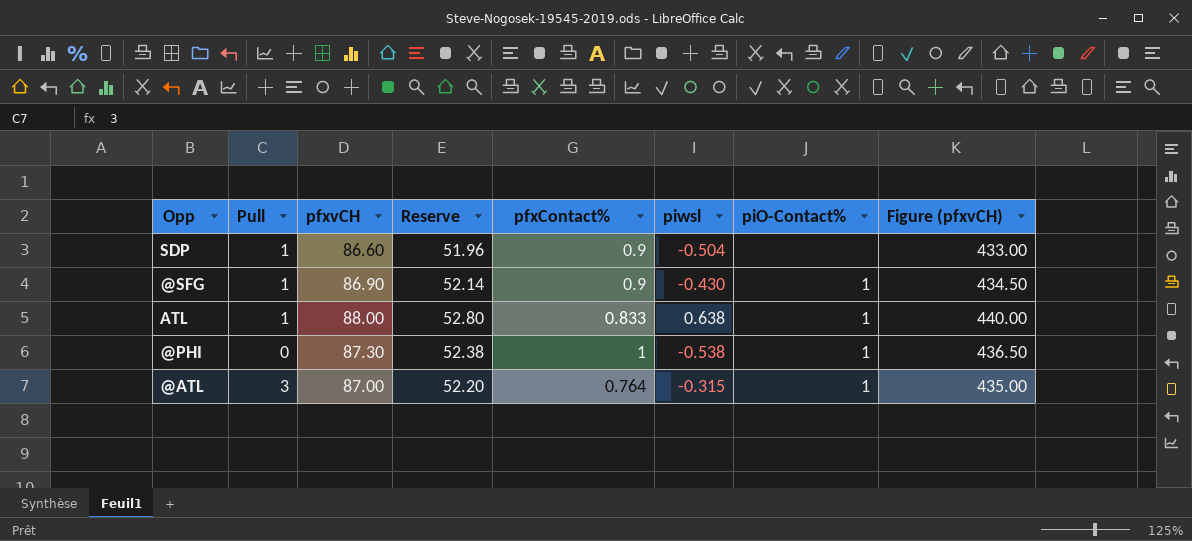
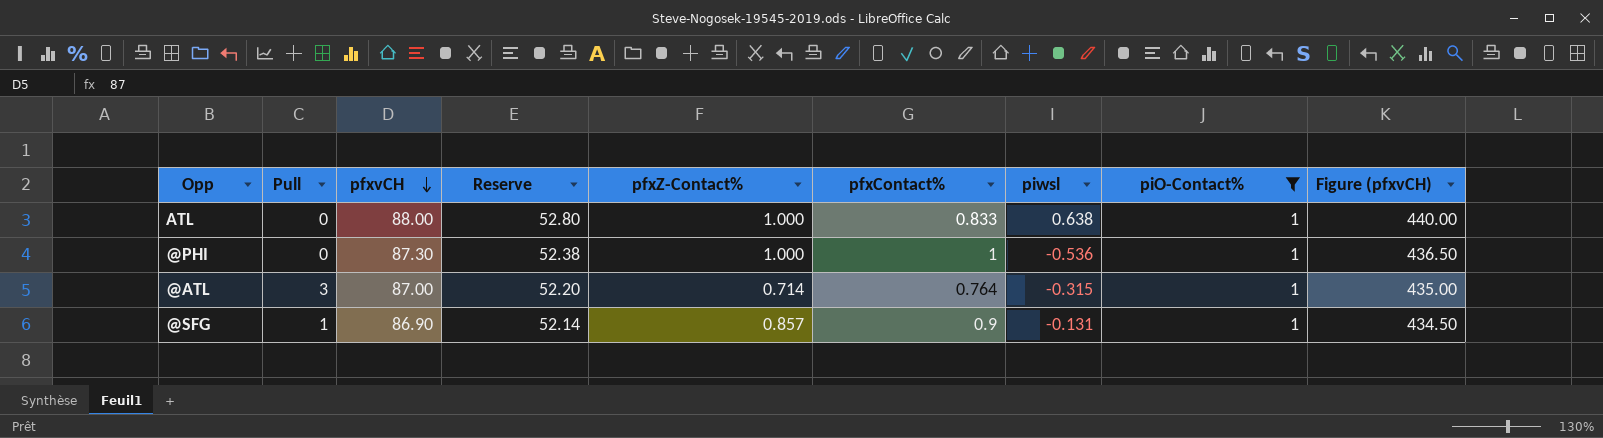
filter: none -> piO-Contact% = 1
row order: none -> pfxvCH descending
column pfxZ-Contact% | position: none -> 5
ATL | Pull: 1 -> 0
@PHI | piwsl: -0.538 -> -0.536
@SFG | piwsl: -0.430 -> -0.131

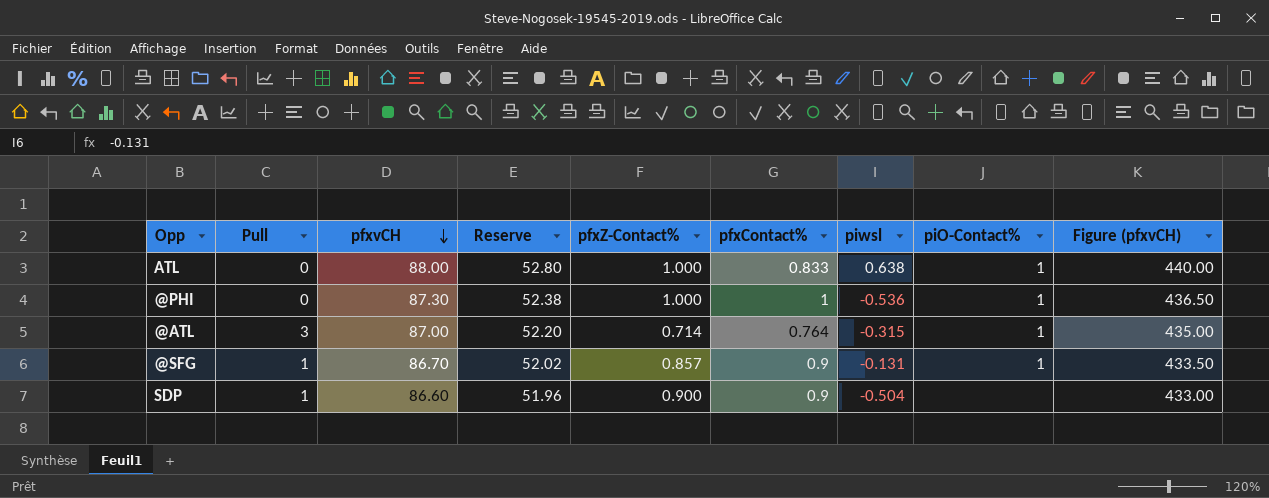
filter: piO-Contact% = 1 -> none
@SFG | pfxvCH: 86.90 -> 86.70
@SFG | Reserve: 52.14 -> 52.02
@SFG | Figure (pfxvCH): 434.50 -> 433.50

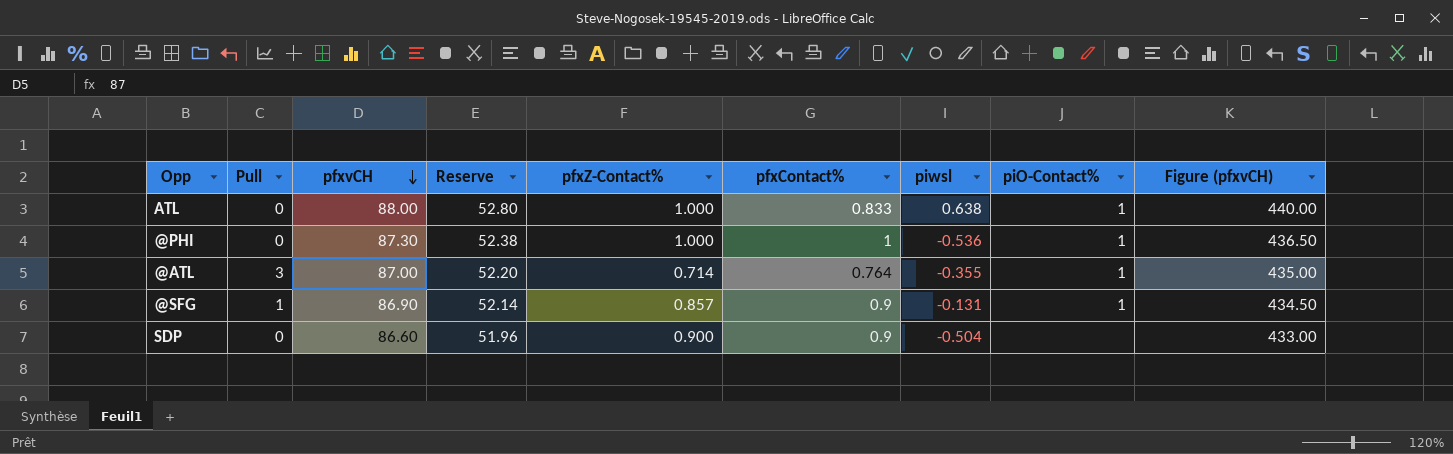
@ATL | piwsl: -0.315 -> -0.355
@SFG | pfxvCH: 86.70 -> 86.90
@SFG | Reserve: 52.02 -> 52.14
@SFG | Figure (pfxvCH): 433.50 -> 434.50
SDP | Pull: 1 -> 0

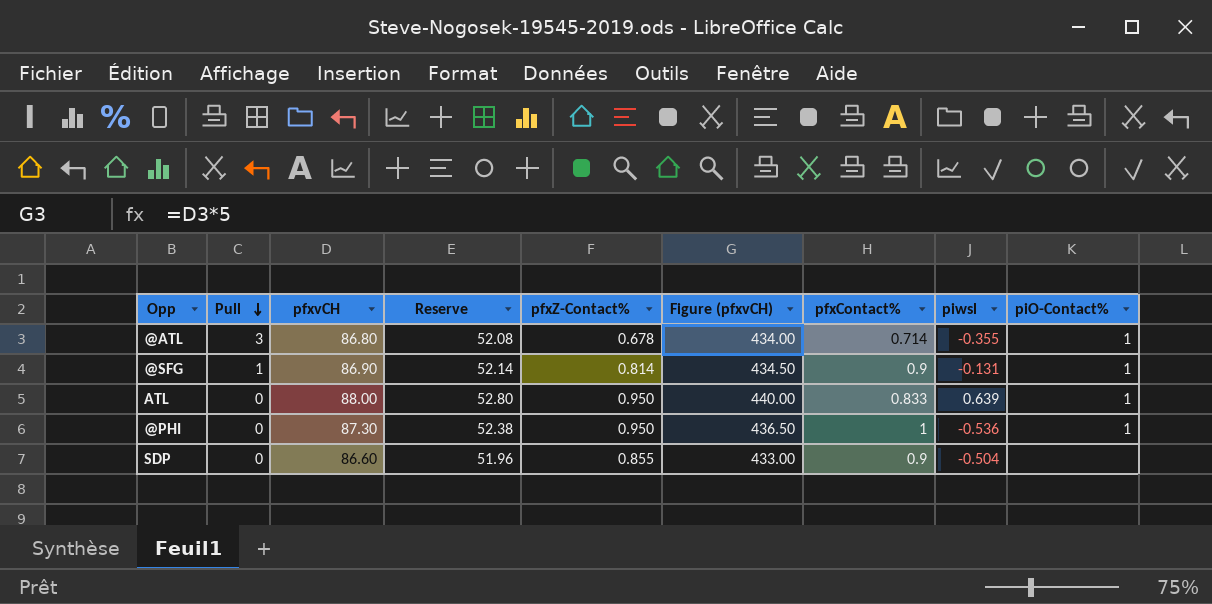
row order: pfxvCH descending -> Pull descending
column Figure (pfxvCH) | position: 9 -> 6
@ATL | pfxvCH: 87.00 -> 86.80
@ATL | Reserve: 52.20 -> 52.08
@ATL | pfxZ-Contact%: 0.714 -> 0.678
@ATL | Figure (pfxvCH): 435.00 -> 434.00
@ATL | pfxContact%: 0.764 -> 0.714
@SFG | pfxZ-Contact%: 0.857 -> 0.814
ATL | pfxZ-Contact%: 1.000 -> 0.950
ATL | piwsl: 0.638 -> 0.639
@PHI | pfxZ-Contact%: 1.000 -> 0.950
SDP | pfxZ-Contact%: 0.900 -> 0.855

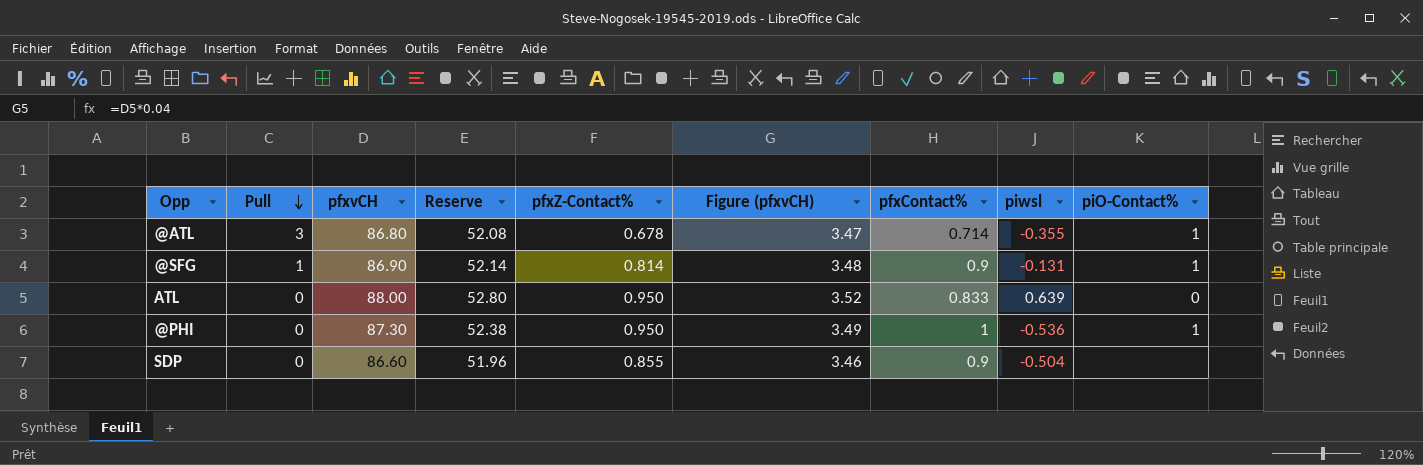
column Figure (pfxvCH) | formula: [pfxvCH] * 5 -> [pfxvCH] * 0.04
ATL | piO-Contact%: 1 -> 0

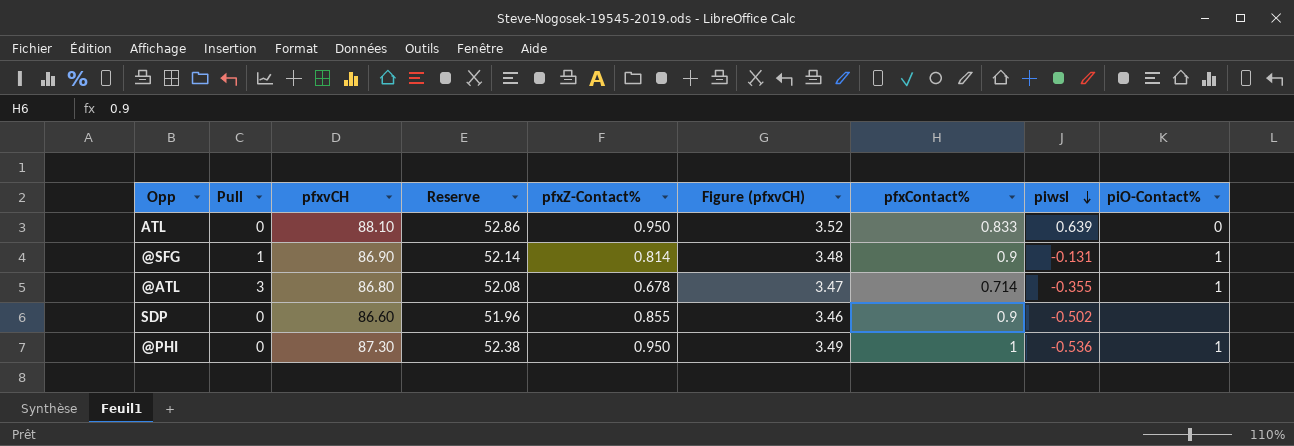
row order: Pull descending -> piwsl descending
ATL | pfxvCH: 88.00 -> 88.10
ATL | Reserve: 52.80 -> 52.86
SDP | piwsl: -0.504 -> -0.502

